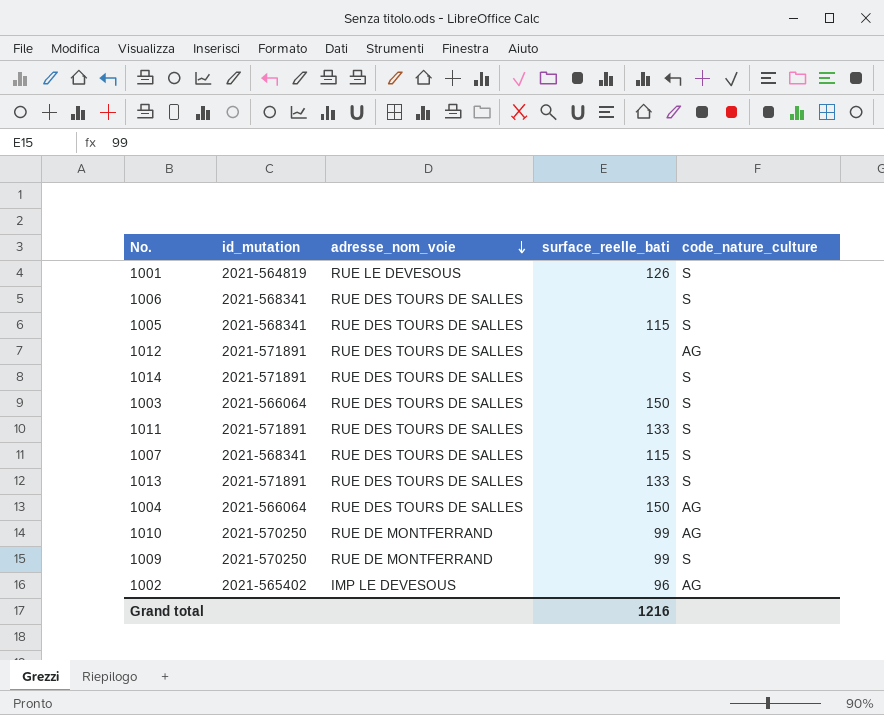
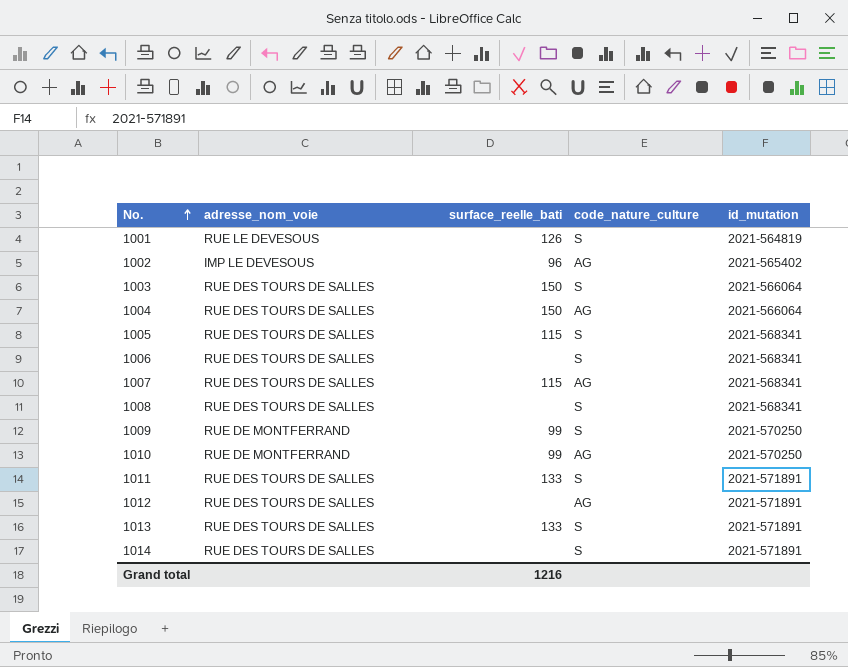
row order: adresse_nom_voie descending -> No. ascending
column id_mutation | position: 2 -> 5
1007 | code_nature_culture: S -> AG
row 1008: none -> RUE DES TOURS DE SALLES | none | S | 2021-568341

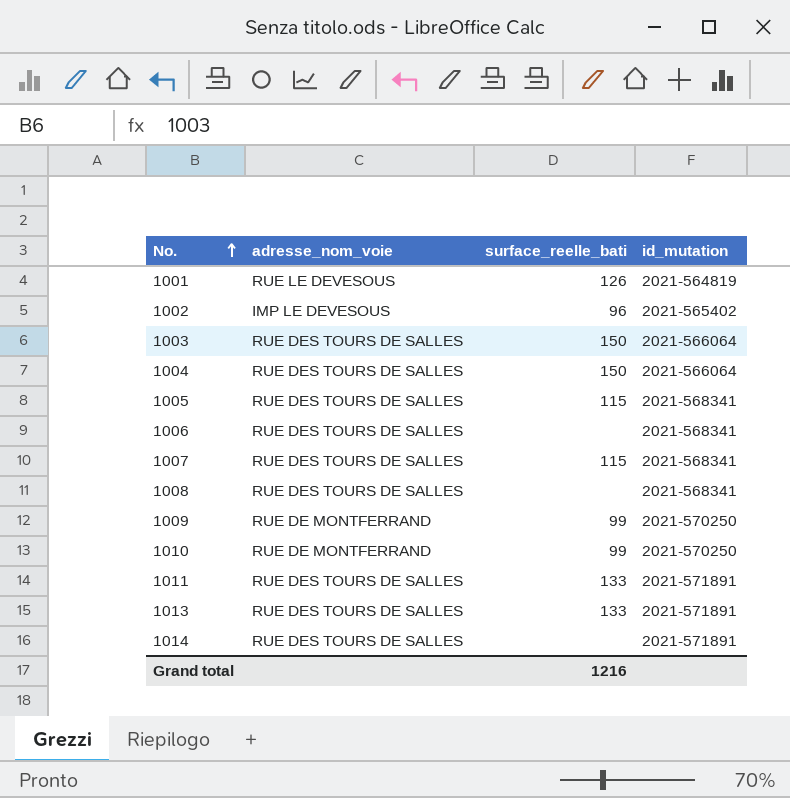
column code_nature_culture | position: 4 -> none
row 1012: RUE DES TOURS DE SALLES | none | AG | 2021-571891 -> none

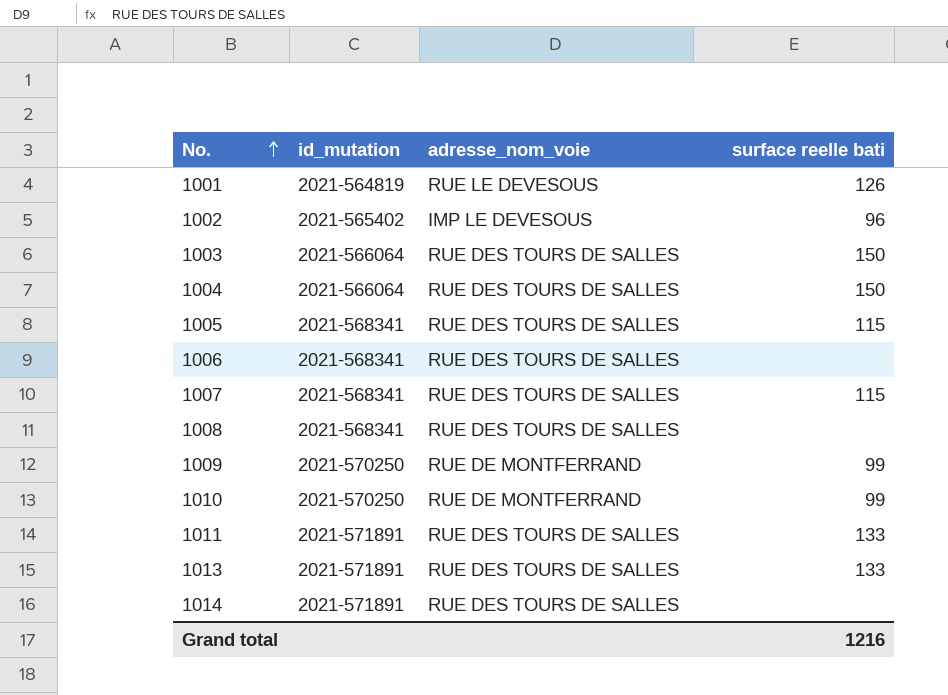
column id_mutation | position: 4 -> 2
column name: surface_reelle_bati -> surface reelle bati

